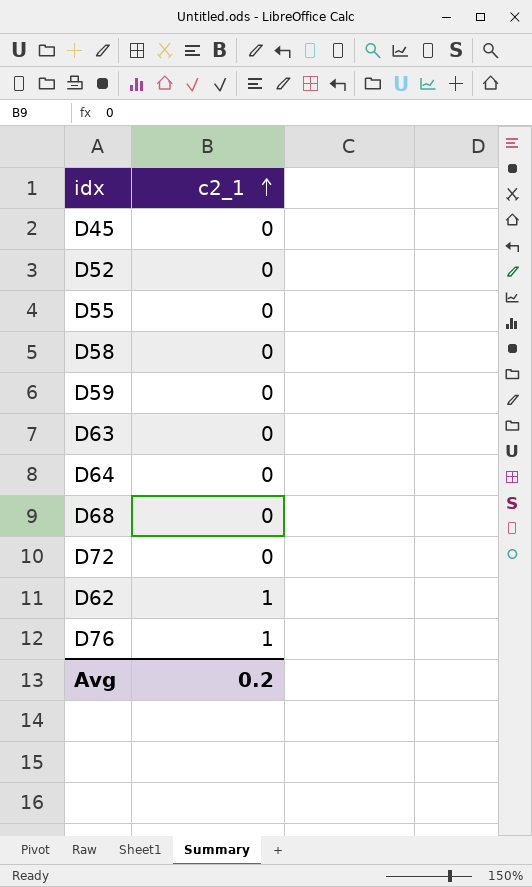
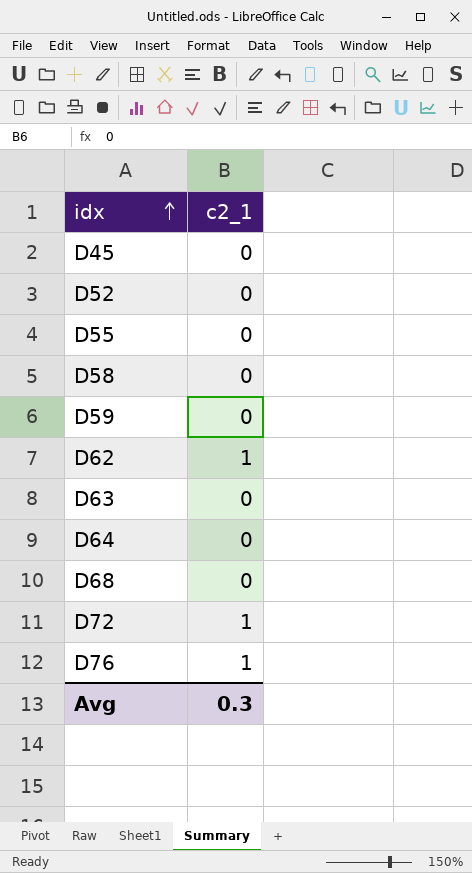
row order: c2_1 ascending -> idx ascending
D72 | c2_1: 0 -> 1
Avg | c2_1: 0.2 -> 0.3

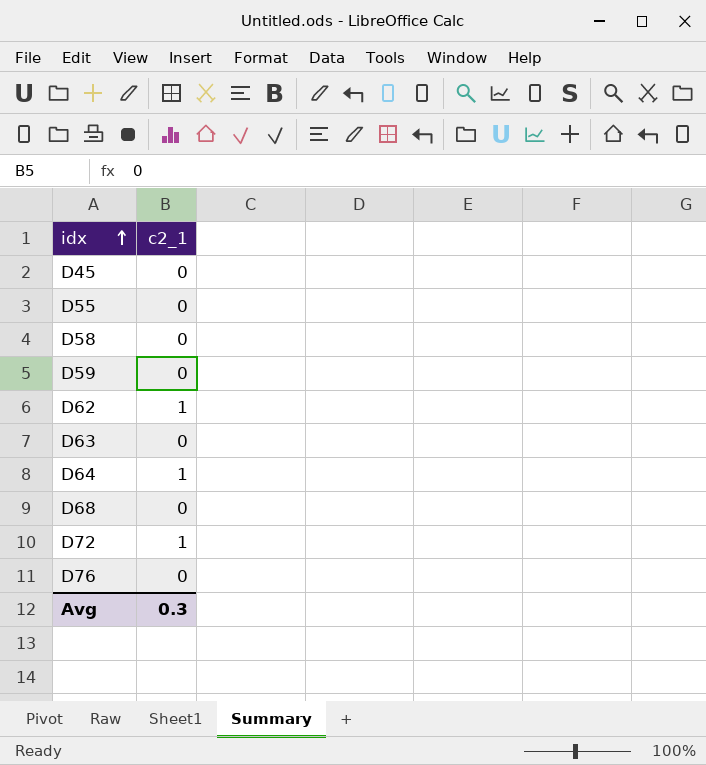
row D52: 0 -> none
D64 | c2_1: 0 -> 1
D76 | c2_1: 1 -> 0

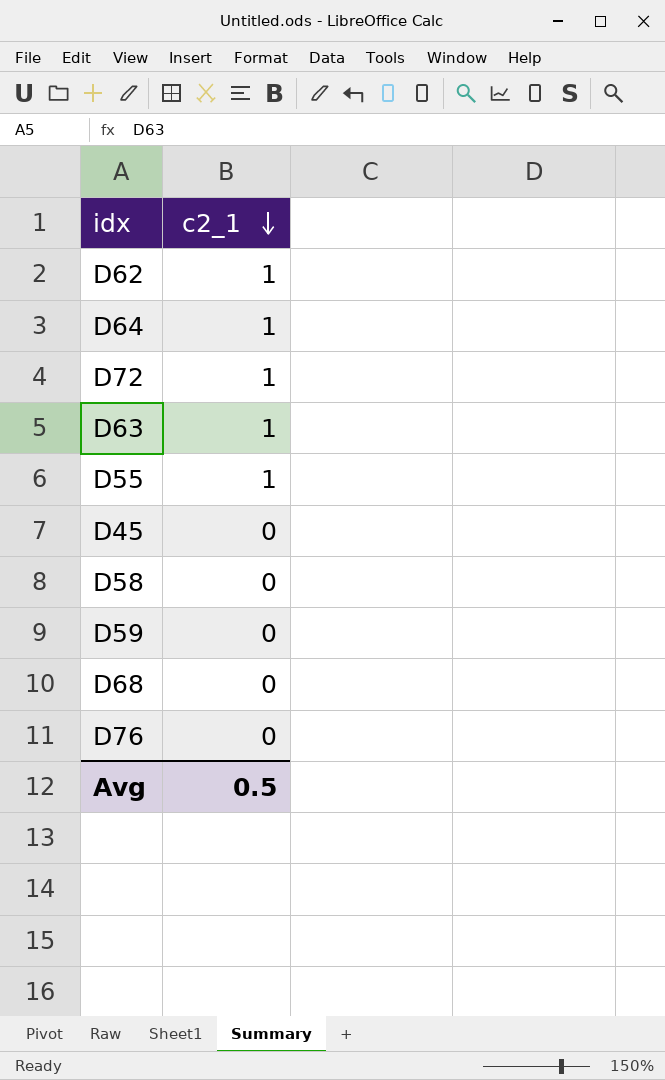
row order: idx ascending -> c2_1 descending
D63 | c2_1: 0 -> 1
D55 | c2_1: 0 -> 1
Avg | c2_1: 0.3 -> 0.5

